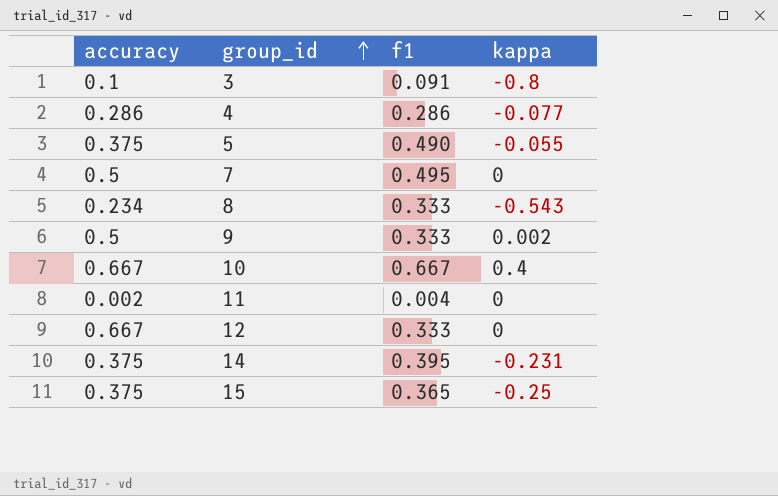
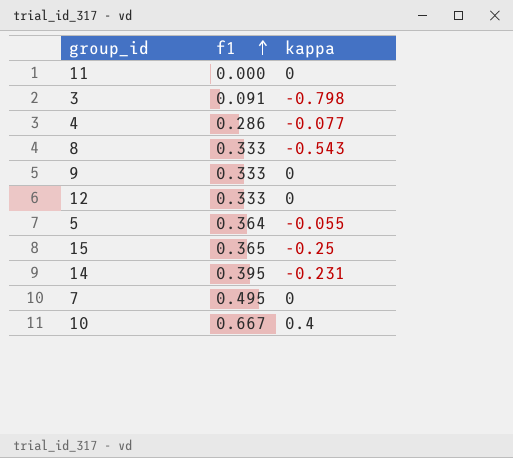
row order: group_id ascending -> f1 ascending
column accuracy | position: 1 -> none
11 | f1: 0.004 -> 0.000
3 | kappa: -0.8 -> -0.798
9 | kappa: 0.002 -> 0
5 | f1: 0.490 -> 0.364

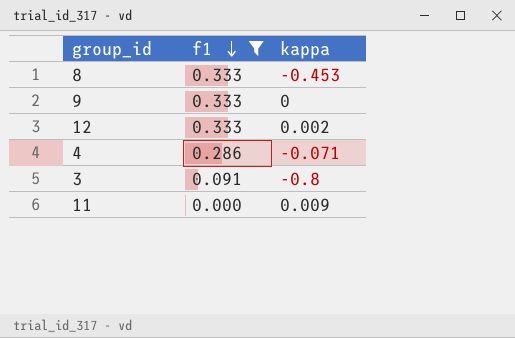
filter: none -> f1 <= 0.333
row order: f1 ascending -> f1 descending
8 | kappa: -0.543 -> -0.453
12 | kappa: 0 -> 0.002
4 | kappa: -0.077 -> -0.071
3 | kappa: -0.798 -> -0.8
11 | kappa: 0 -> 0.009

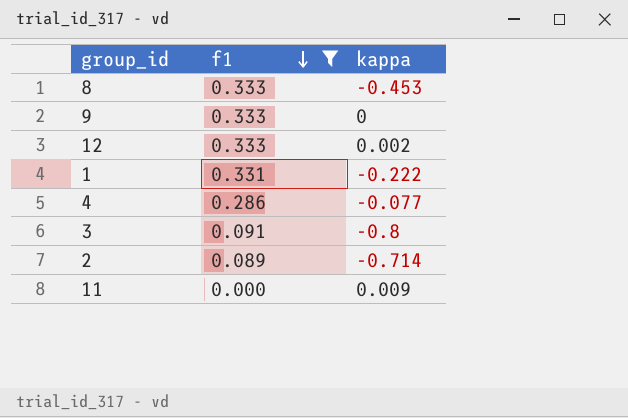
row 1: none -> 0.331 | -0.222
4 | kappa: -0.071 -> -0.077
row 2: none -> 0.089 | -0.714

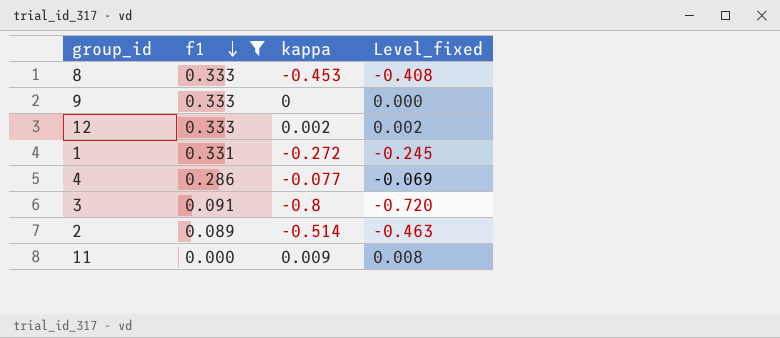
column Level_fixed | formula: none -> [kappa] * 0.9
1 | kappa: -0.222 -> -0.272
2 | kappa: -0.714 -> -0.514

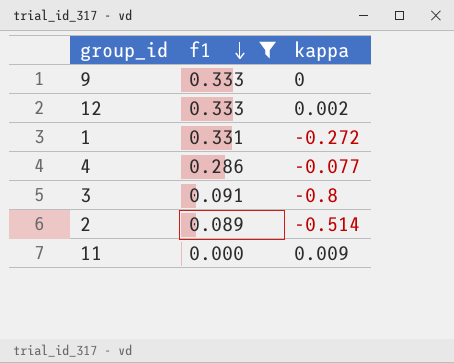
column Level_fixed | formula: [kappa] * 0.9 -> none
row 8: 0.333 | -0.453 | -0.408 -> none

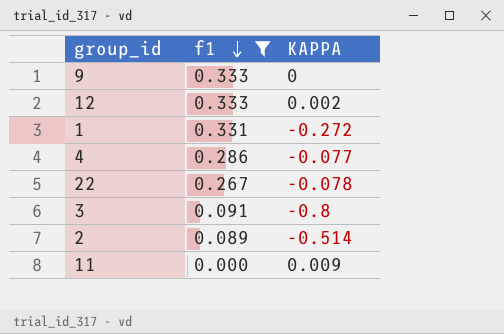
column name: kappa -> KAPPA
row 22: none -> 0.267 | -0.078

